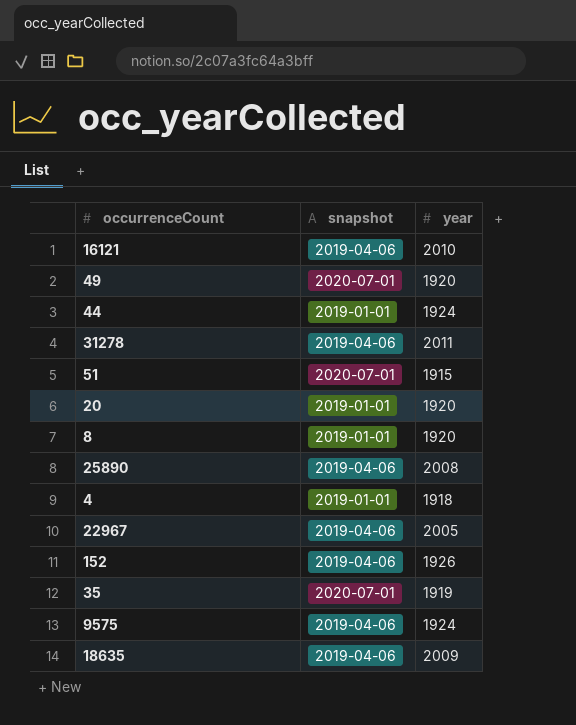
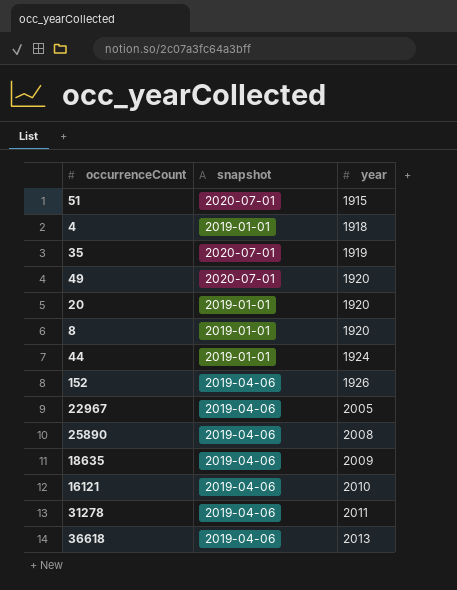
row order: none -> year ascending
row 9575: 2019-04-06 | 1924 -> none
row 36618: none -> 2019-04-06 | 2013

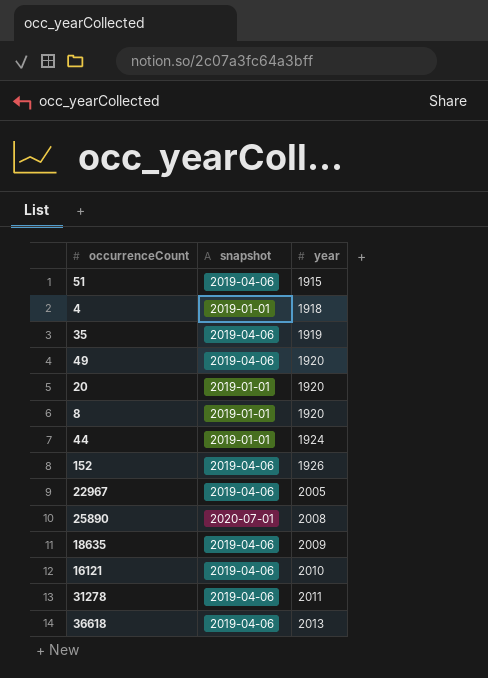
51 | snapshot: 2020-07-01 -> 2019-04-06
35 | snapshot: 2020-07-01 -> 2019-04-06
49 | snapshot: 2020-07-01 -> 2019-04-06
25890 | snapshot: 2019-04-06 -> 2020-07-01

